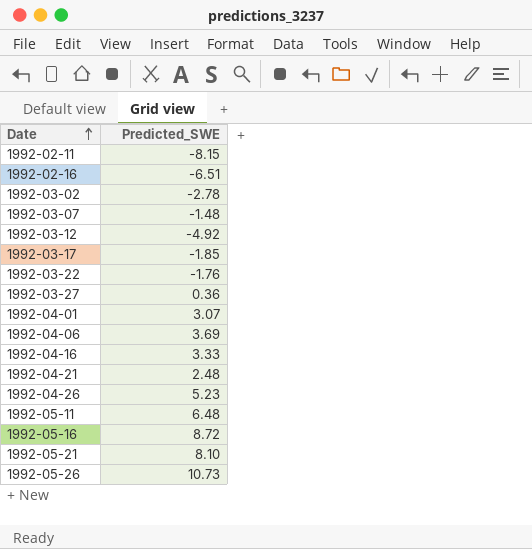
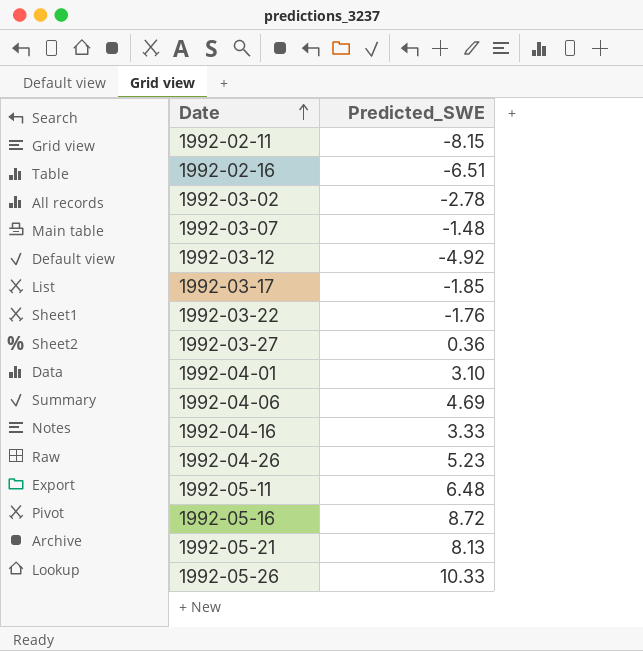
row 1992-04-21: 2.48 -> none
1992-04-01 | Predicted_SWE: 3.07 -> 3.10
1992-04-06 | Predicted_SWE: 3.69 -> 4.69
1992-05-21 | Predicted_SWE: 8.10 -> 8.13
1992-05-26 | Predicted_SWE: 10.73 -> 10.33

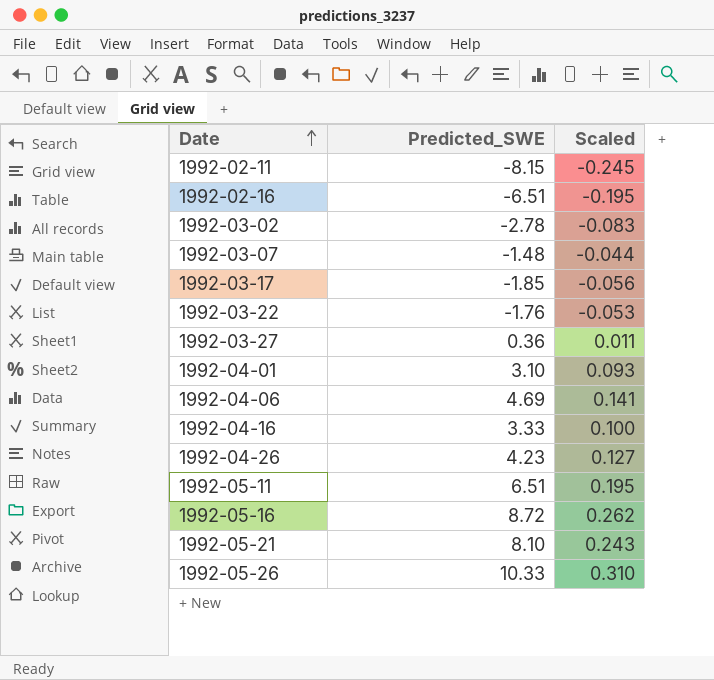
column Scaled | formula: none -> [Predicted_SWE] * 0.03
row 1992-03-12: -4.92 -> none
1992-04-26 | Predicted_SWE: 5.23 -> 4.23
1992-05-11 | Predicted_SWE: 6.48 -> 6.51
1992-05-21 | Predicted_SWE: 8.13 -> 8.10

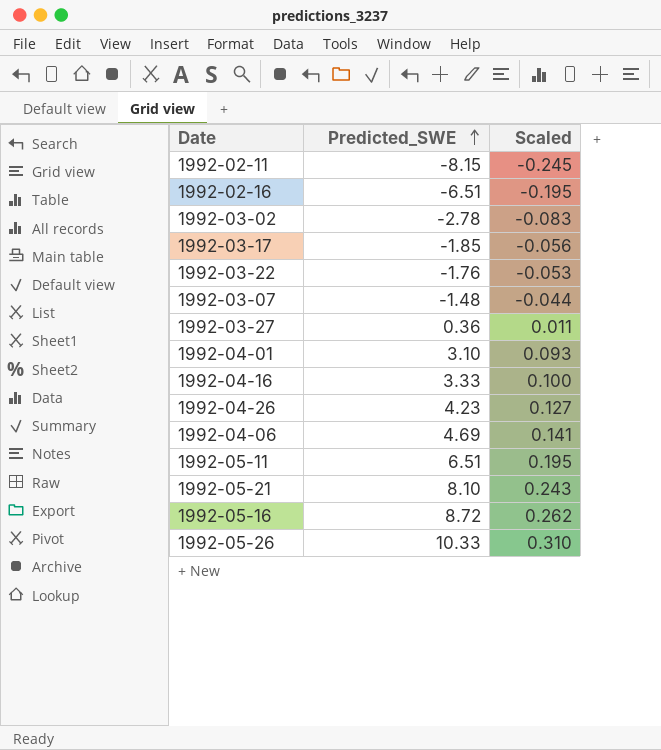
row order: Date ascending -> Predicted_SWE ascending

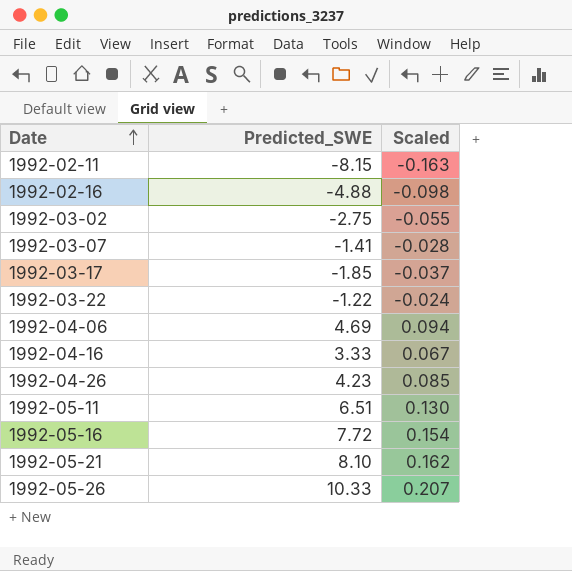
row order: Predicted_SWE ascending -> Date ascending
column Scaled | formula: [Predicted_SWE] * 0.03 -> [Predicted_SWE] * 0.02
row 1992-03-27: 0.36 | 0.011 -> none
row 1992-04-01: 3.10 | 0.093 -> none
1992-02-16 | Predicted_SWE: -6.51 -> -4.88
1992-03-02 | Predicted_SWE: -2.78 -> -2.75
1992-03-07 | Predicted_SWE: -1.48 -> -1.41
1992-03-22 | Predicted_SWE: -1.76 -> -1.22
1992-05-16 | Predicted_SWE: 8.72 -> 7.72

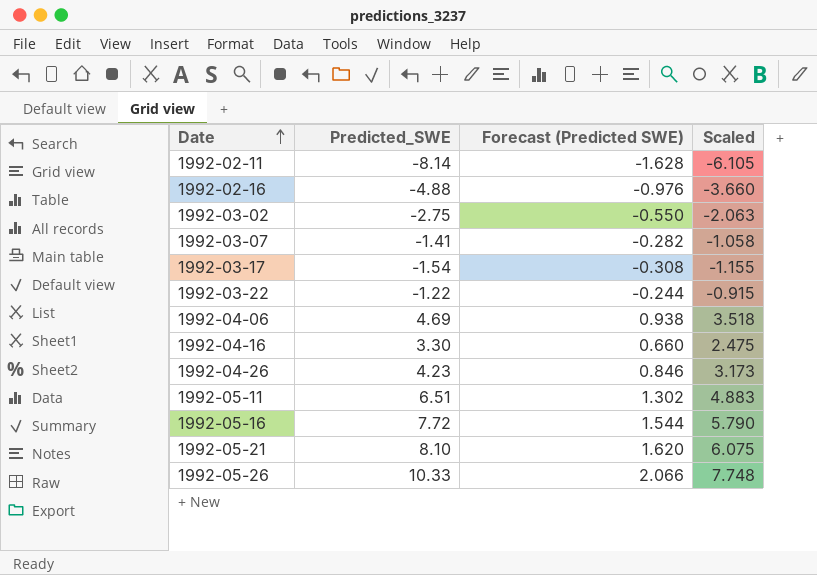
column Forecast (Predicted SWE) | formula: none -> [Predicted_SWE] * 0.2
column Scaled | formula: [Predicted_SWE] * 0.02 -> [Predicted_SWE] * 0.75
1992-02-11 | Predicted_SWE: -8.15 -> -8.14
1992-03-17 | Predicted_SWE: -1.85 -> -1.54
1992-04-16 | Predicted_SWE: 3.33 -> 3.30

